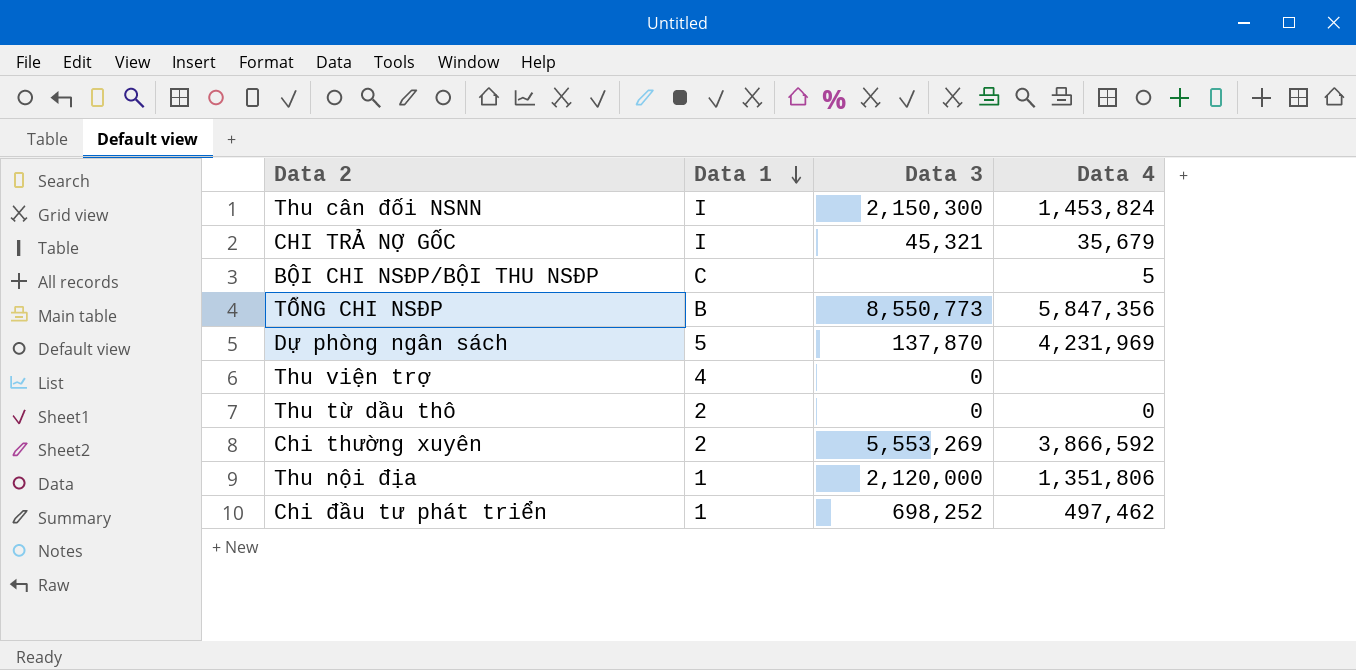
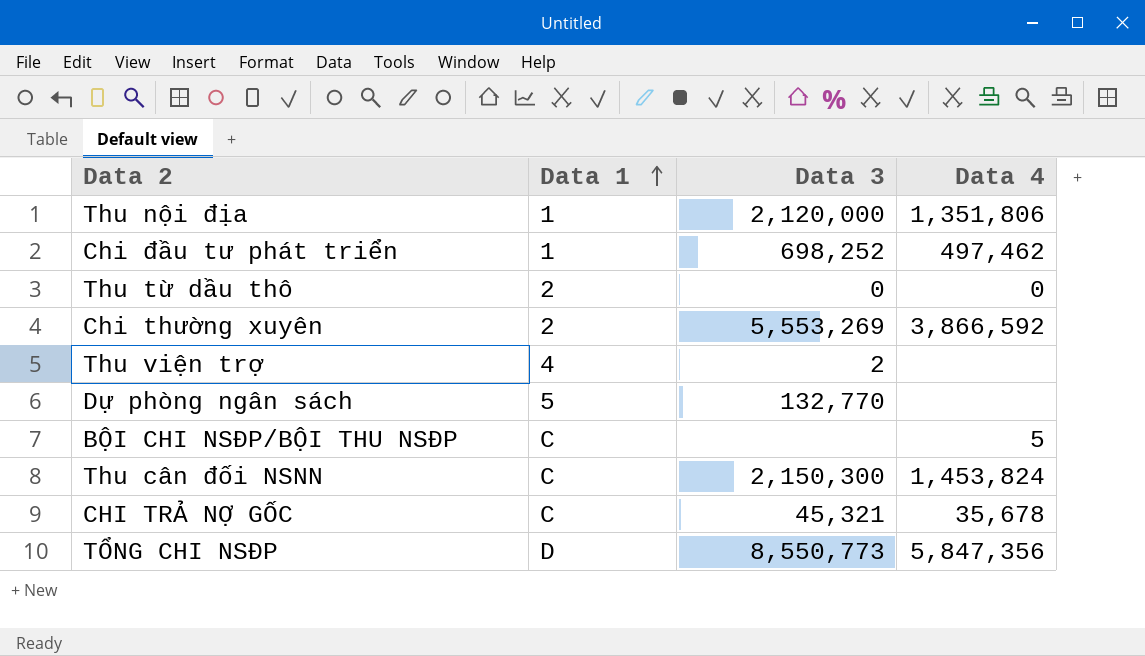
row order: Data 1 descending -> Data 1 ascending
Thu viện trợ | Data 3: 0 -> 2
Dự phòng ngân sách | Data 3: 137,870 -> 132,770
Dự phòng ngân sách | Data 4: 4,231,969 -> none
Thu cân đối NSNN | Data 1: I -> C
CHI TRẢ NỢ GỐC | Data 1: I -> C
CHI TRẢ NỢ GỐC | Data 4: 35,679 -> 35,678
TỔNG CHI NSĐP | Data 1: B -> D

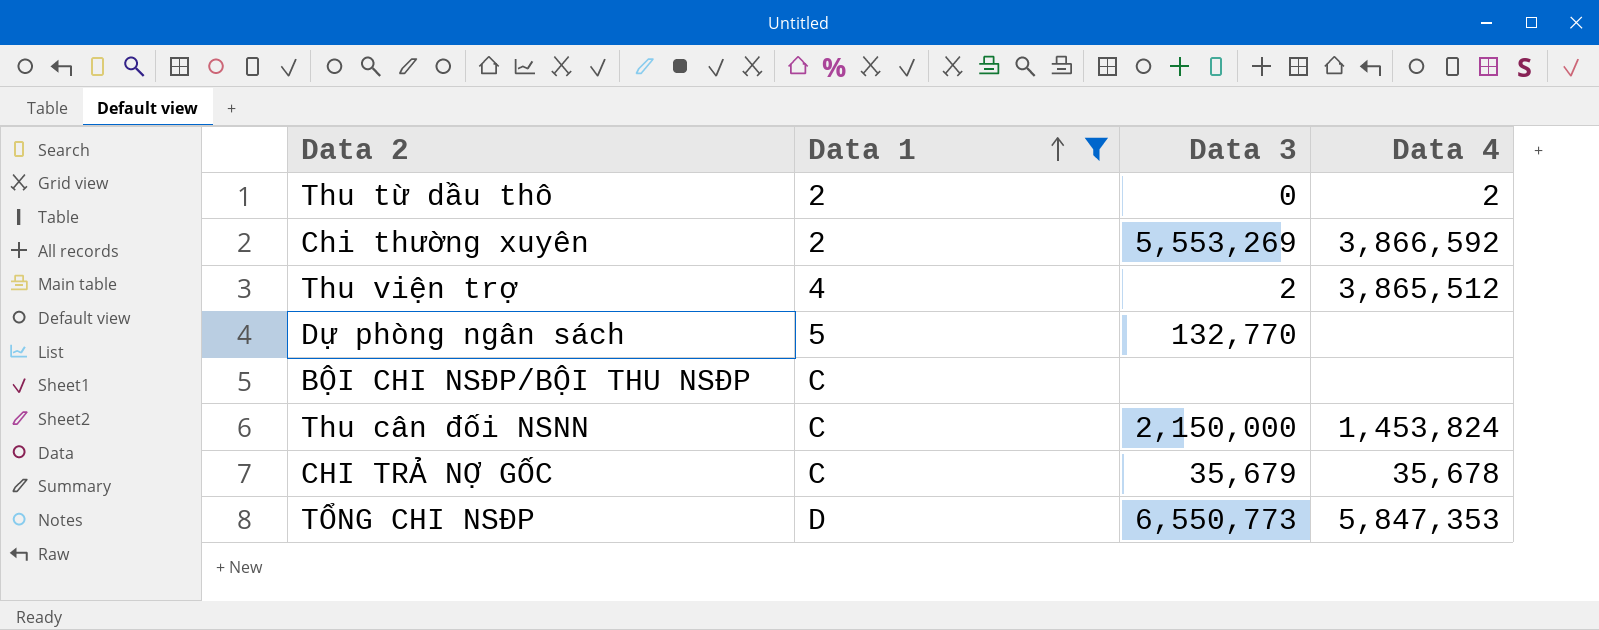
filter: none -> Data 1 != 1
Thu từ dầu thô | Data 4: 0 -> 2
Thu viện trợ | Data 4: none -> 3,865,512
BỘI CHI NSĐP/BỘI THU NSĐP | Data 4: 5 -> none
Thu cân đối NSNN | Data 3: 2,150,300 -> 2,150,000
CHI TRẢ NỢ GỐC | Data 3: 45,321 -> 35,679
TỔNG CHI NSĐP | Data 3: 8,550,773 -> 6,550,773
TỔNG CHI NSĐP | Data 4: 5,847,356 -> 5,847,353

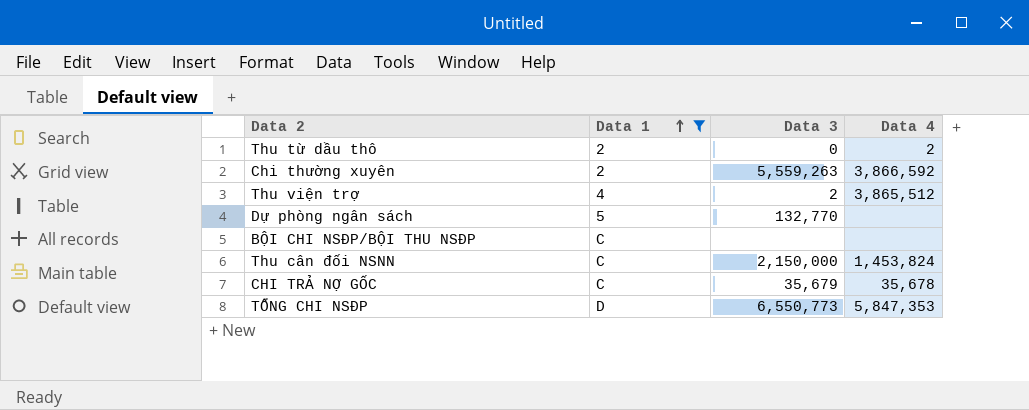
Chi thường xuyên | Data 3: 5,553,269 -> 5,559,263

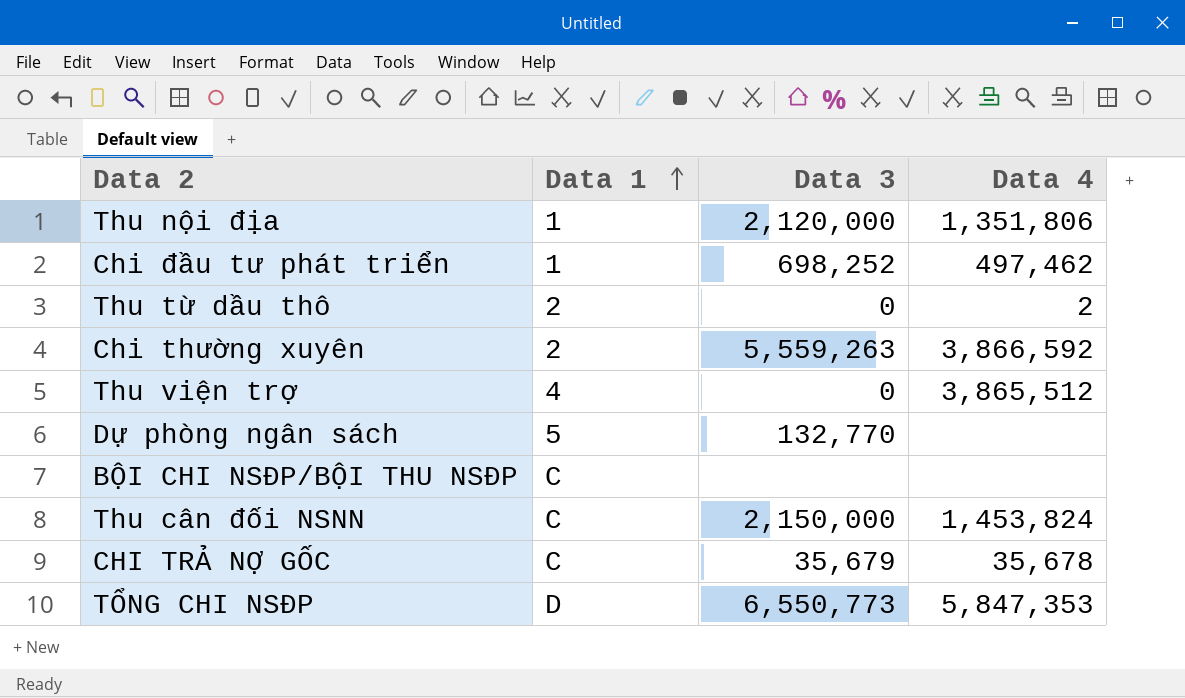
filter: Data 1 != 1 -> none
Thu viện trợ | Data 3: 2 -> 0

